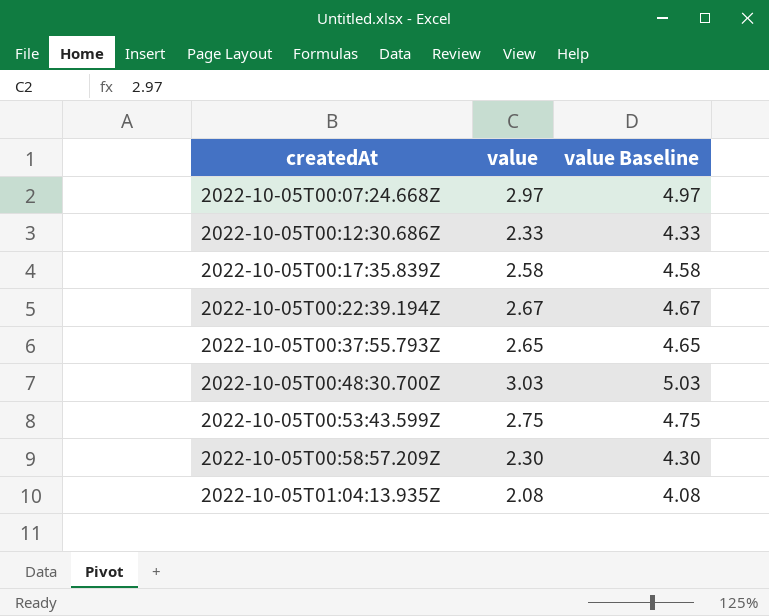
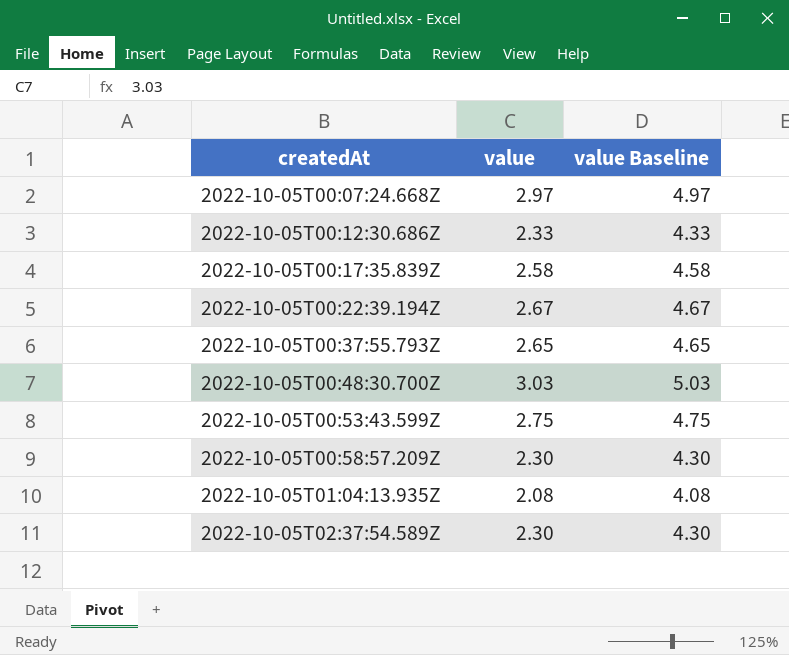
row 2022-10-05T02:37:54.589Z: none -> 2.30 | 4.30

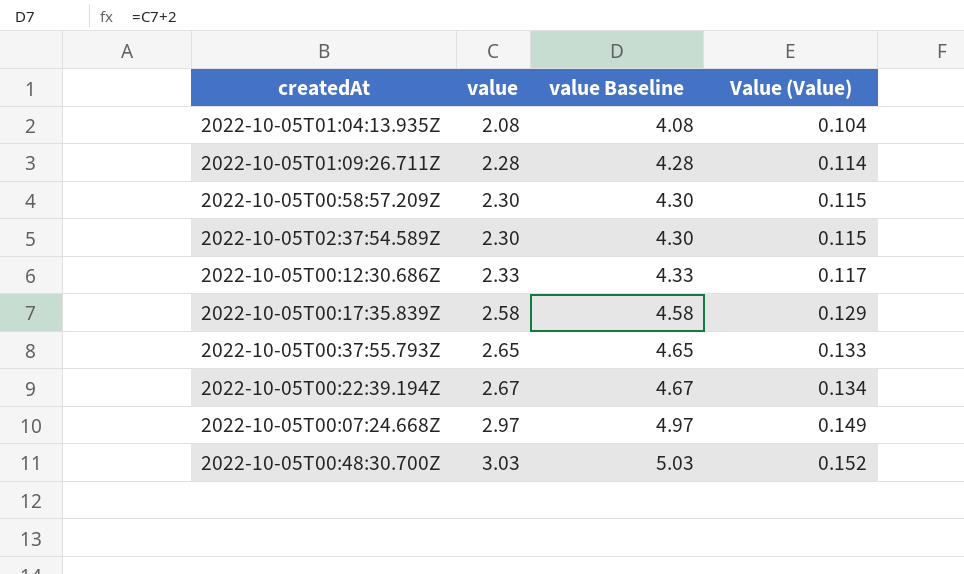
row order: createdAt ascending -> value ascending
column Value (Value) | formula: none -> [value] * 0.05
row 2022-10-05T00:53:43.599Z: 2.75 | 4.75 -> none
row 2022-10-05T01:09:26.711Z: none -> 2.28 | 4.28 | 0.114

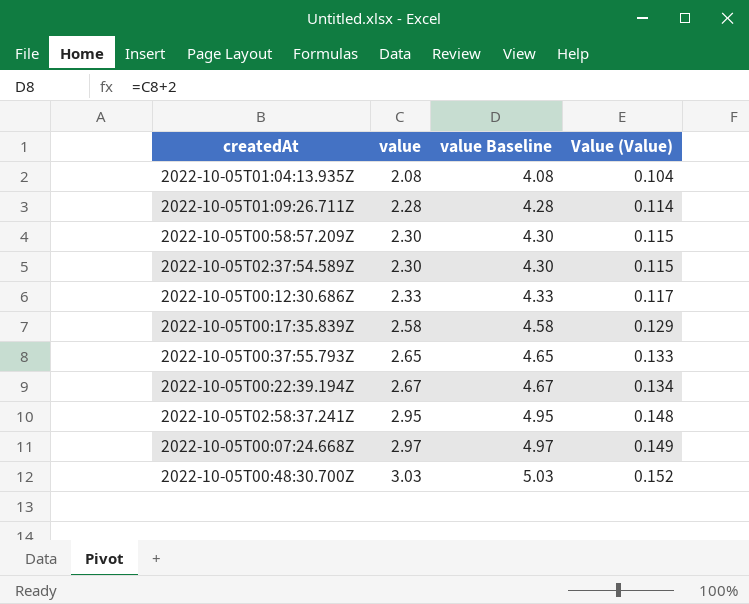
row 2022-10-05T02:58:37.241Z: none -> 2.95 | 4.95 | 0.148

